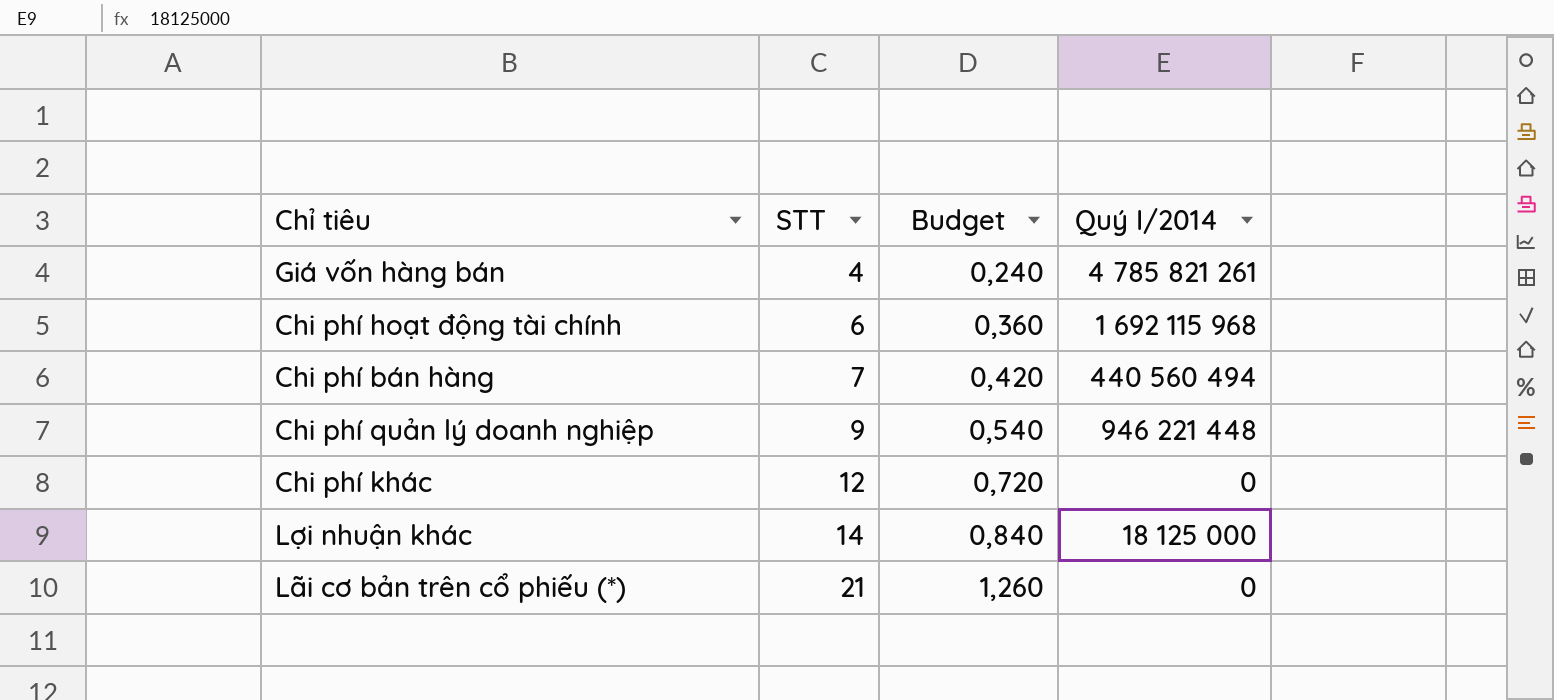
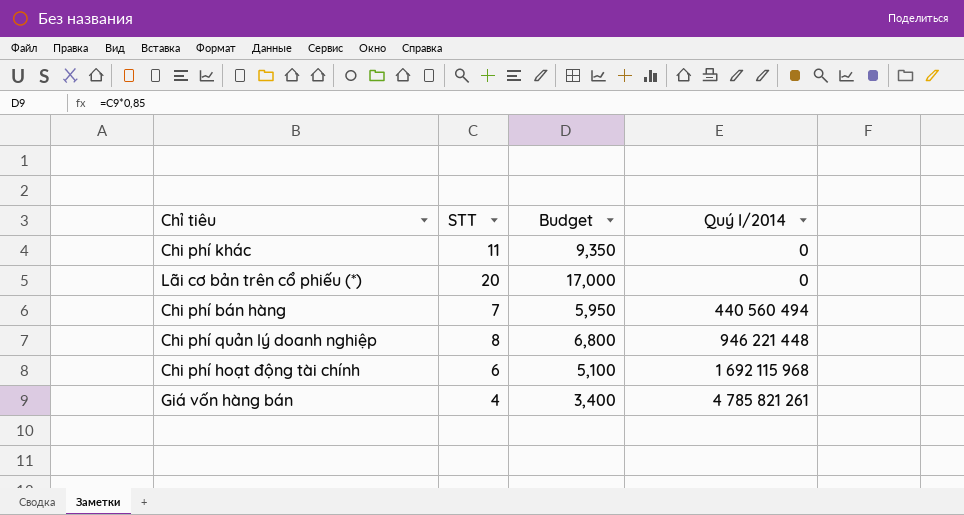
row order: STT ascending -> Quý I/2014 ascending
column Budget | formula: [STT] * 0,06 -> [STT] * 0,85
row Lợi nhuận khác: 14 | 0,840 | 18 125 000 -> none
Chi phí khác | STT: 12 -> 11
Lãi cơ bản trên cổ phiếu (*) | STT: 21 -> 20
Chi phí quản lý doanh nghiệp | STT: 9 -> 8

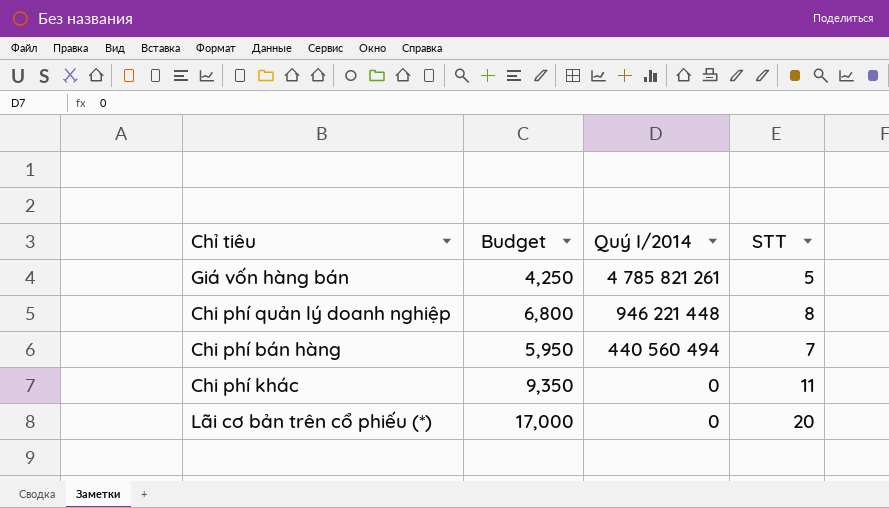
row order: Quý I/2014 ascending -> Quý I/2014 descending
column STT | position: 2 -> 4
row Chi phí hoạt động tài chính: 6 | 5,100 | 1 692 115 968 -> none
Giá vốn hàng bán | Budget: 3,400 -> 4,250
Giá vốn hàng bán | STT: 4 -> 5

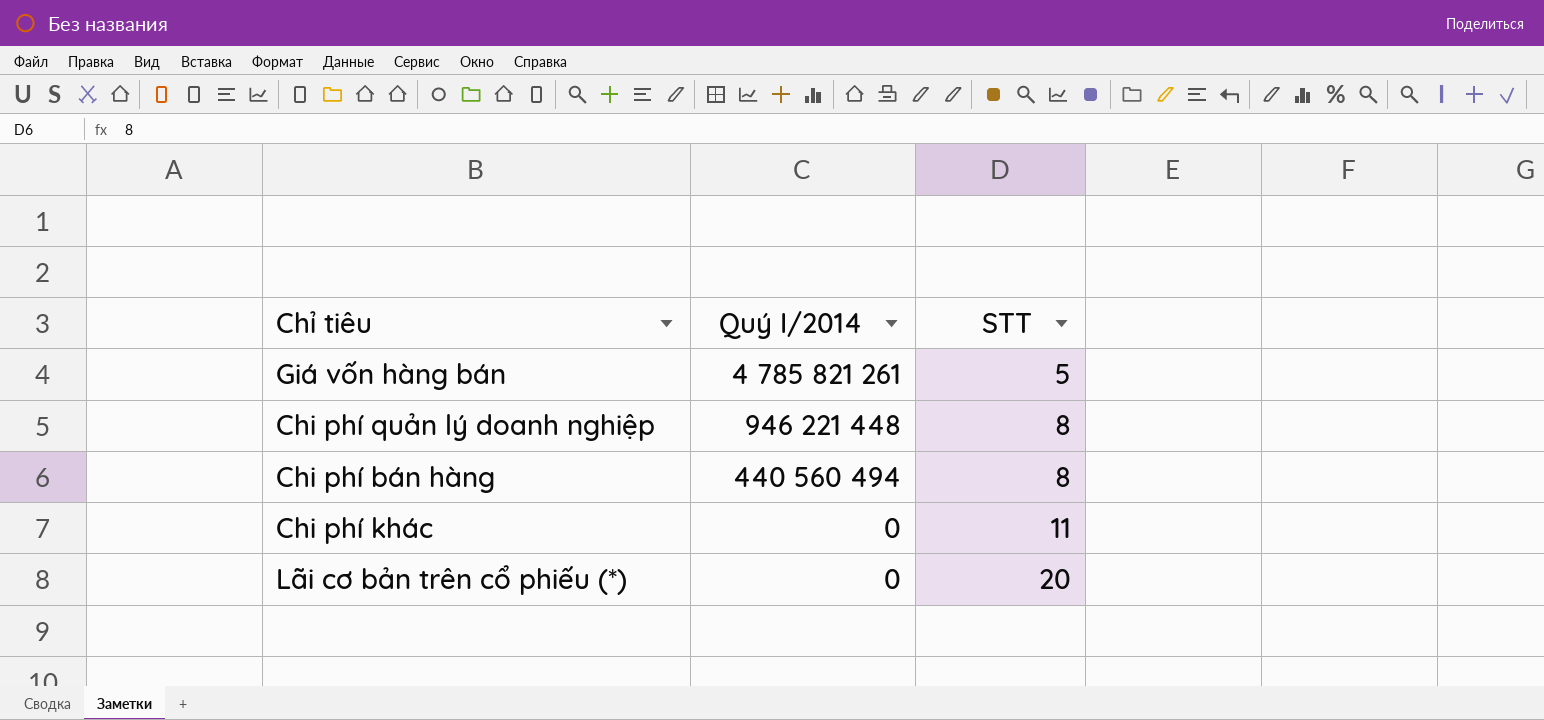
column Budget | formula: [STT] * 0,85 -> none
Chi phí bán hàng | STT: 7 -> 8

